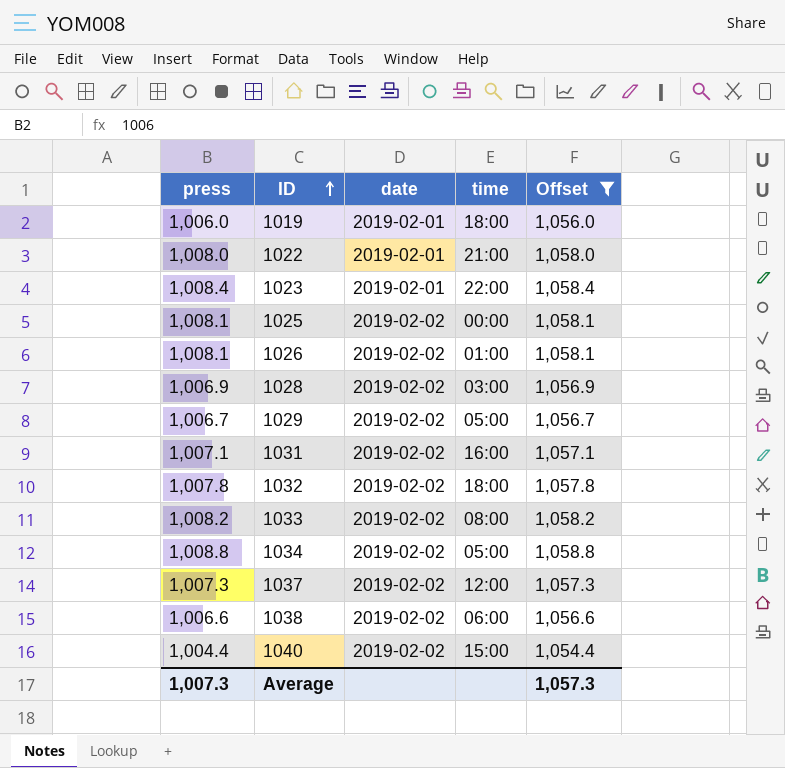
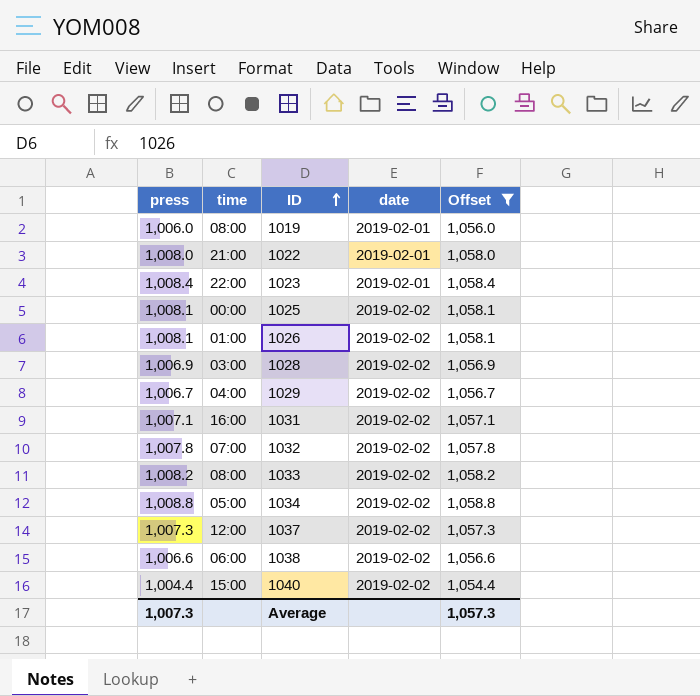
column time | position: 4 -> 2
1019 | time: 18:00 -> 08:00
1029 | time: 05:00 -> 04:00
1032 | time: 18:00 -> 07:00

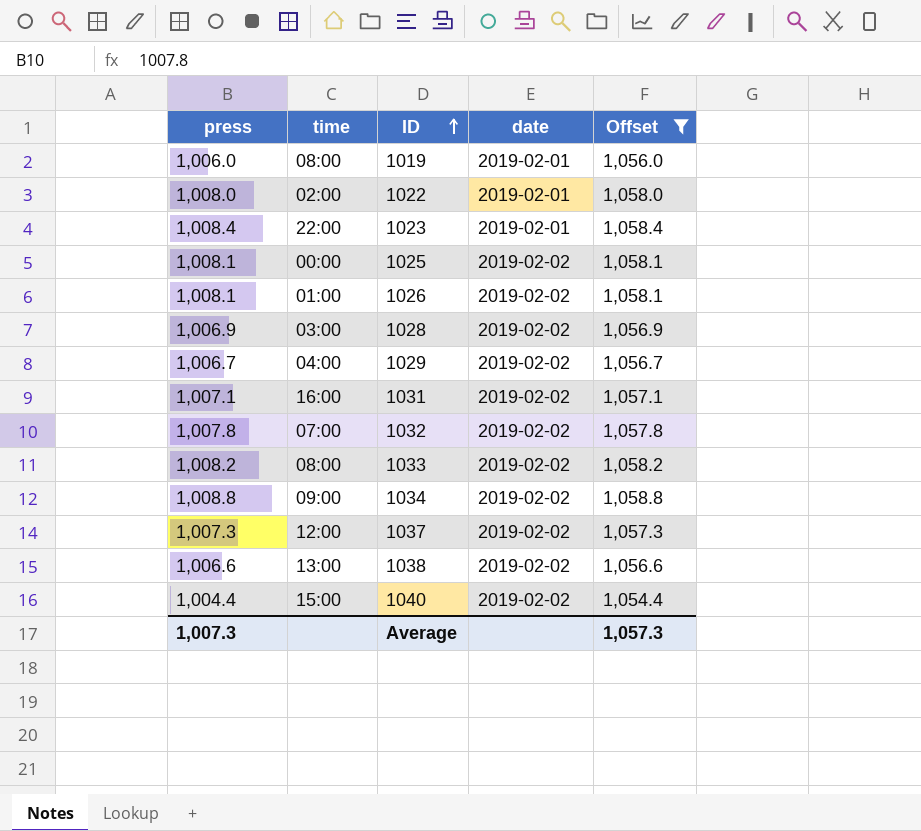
1022 | time: 21:00 -> 02:00
1034 | time: 05:00 -> 09:00
1038 | time: 06:00 -> 13:00

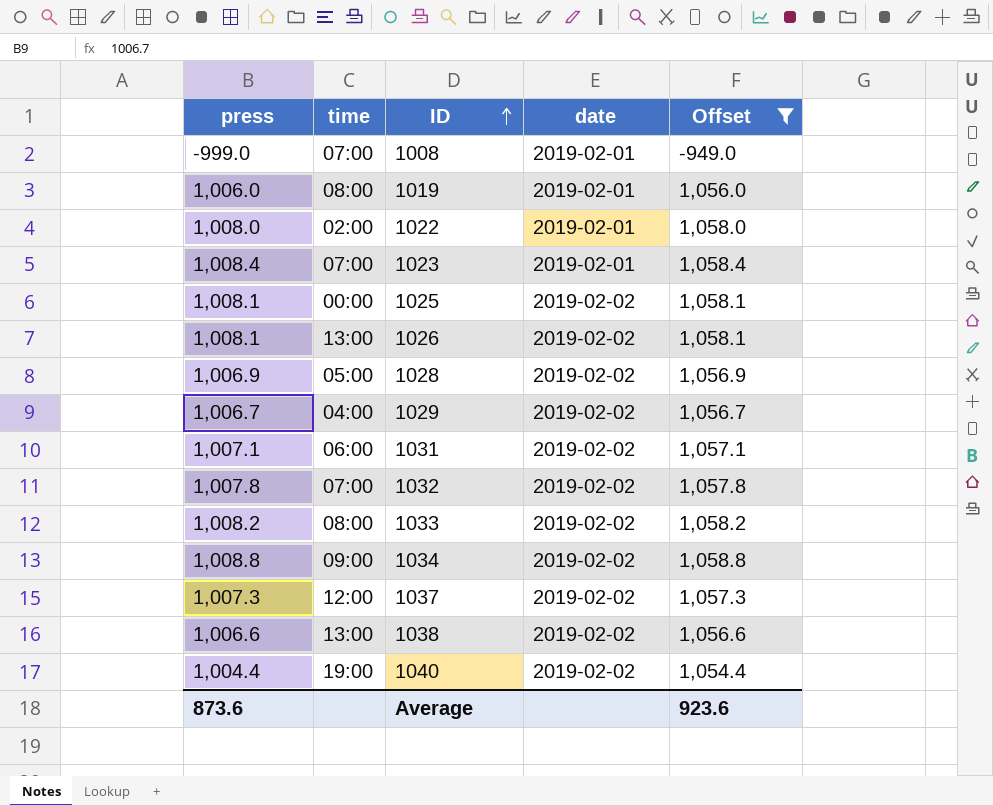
row 1008: none -> -999.0 | 07:00 | 2019-02-01 | -949.0
1023 | time: 22:00 -> 07:00
1026 | time: 01:00 -> 13:00
1028 | time: 03:00 -> 05:00
1031 | time: 16:00 -> 06:00
1040 | time: 15:00 -> 19:00
Average | press: 1,007.3 -> 873.6
Average | Offset: 1,057.3 -> 923.6

